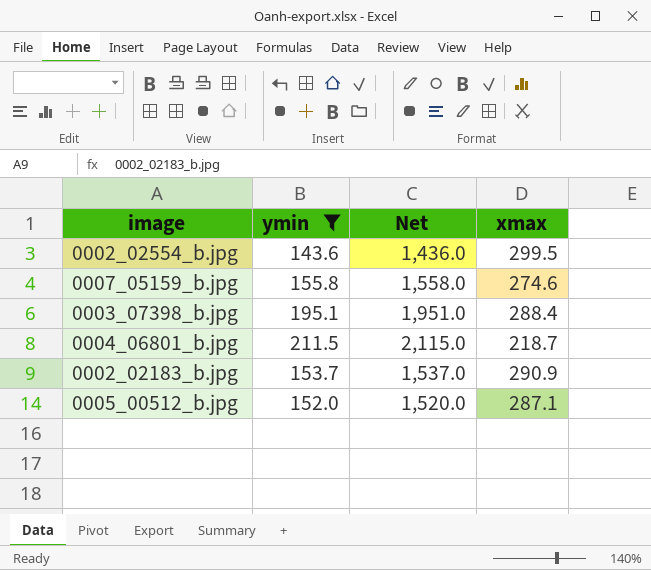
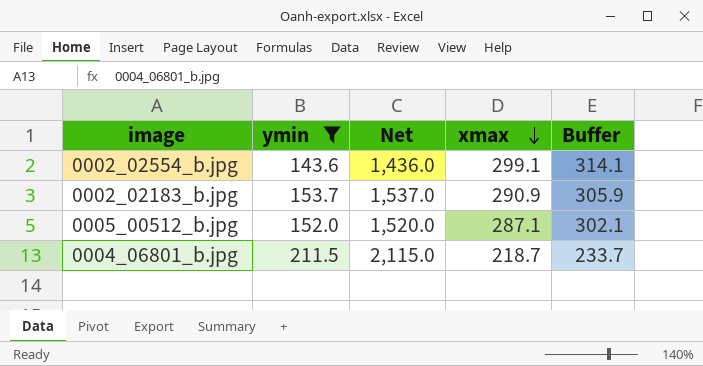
row order: none -> xmax descending
column Buffer | formula: none -> [xmax] + 15
row 0007_05159_b.jpg: 155.8 | 1,558.0 | 274.6 -> none
row 0003_07398_b.jpg: 195.1 | 1,951.0 | 288.4 -> none
0002_02554_b.jpg | xmax: 299.5 -> 299.1

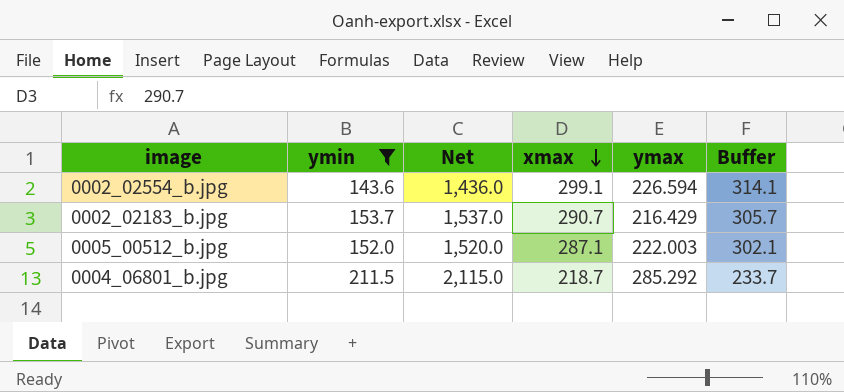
column ymax | position: none -> 5
0002_02183_b.jpg | xmax: 290.9 -> 290.7
0002_02183_b.jpg | Buffer: 305.9 -> 305.7

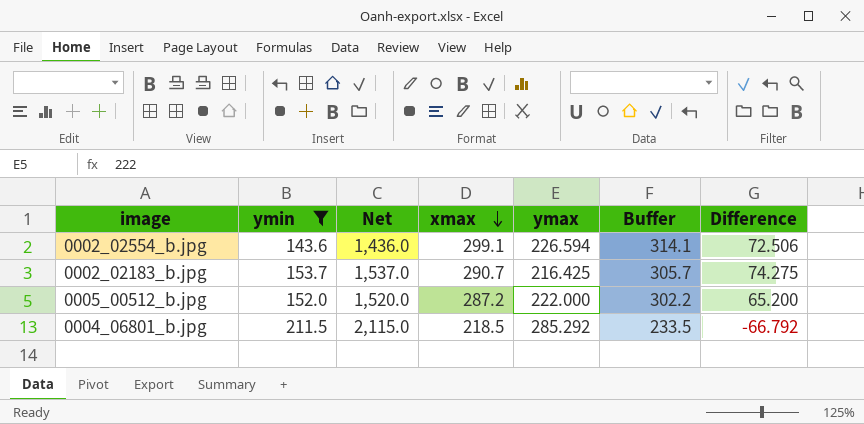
column Difference | formula: none -> [xmax] - [ymax]
0002_02183_b.jpg | ymax: 216.429 -> 216.425
0005_00512_b.jpg | xmax: 287.1 -> 287.2
0005_00512_b.jpg | ymax: 222.003 -> 222.000
0005_00512_b.jpg | Buffer: 302.1 -> 302.2
0004_06801_b.jpg | xmax: 218.7 -> 218.5
0004_06801_b.jpg | Buffer: 233.7 -> 233.5

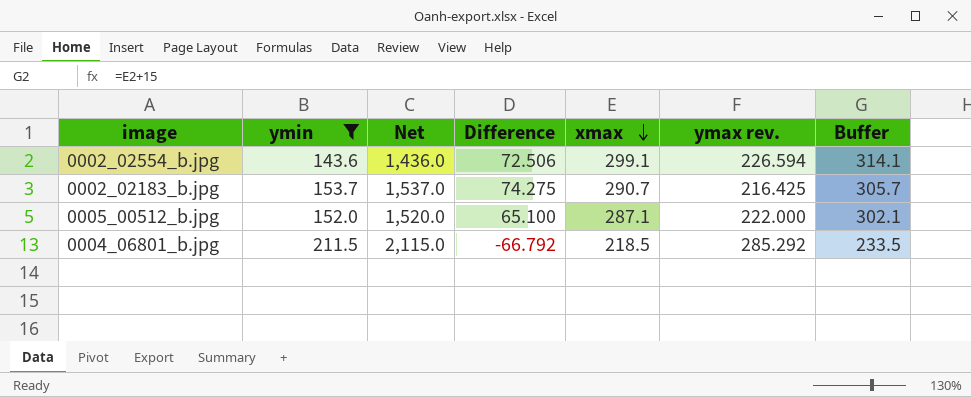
column Difference | position: 7 -> 4
column name: ymax -> ymax rev.
0005_00512_b.jpg | Difference: 65.200 -> 65.100
0005_00512_b.jpg | xmax: 287.2 -> 287.1
0005_00512_b.jpg | Buffer: 302.2 -> 302.1

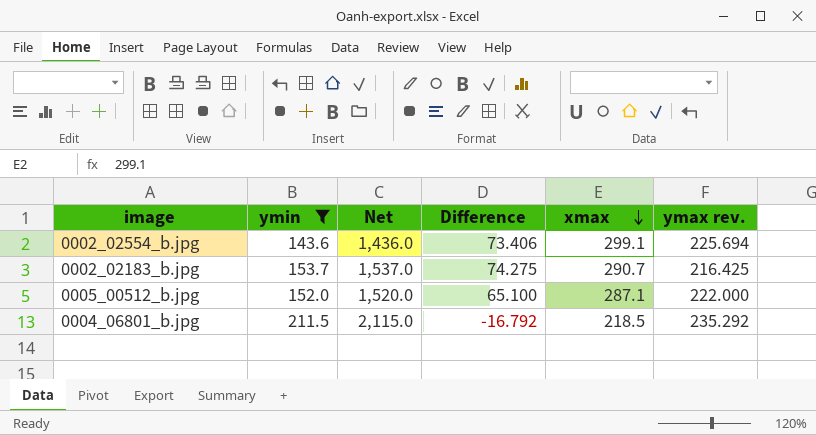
column Buffer | formula: [xmax] + 15 -> none
0002_02554_b.jpg | Difference: 72.506 -> 73.406
0002_02554_b.jpg | ymax rev.: 226.594 -> 225.694
0004_06801_b.jpg | Difference: -66.792 -> -16.792
0004_06801_b.jpg | ymax rev.: 285.292 -> 235.292

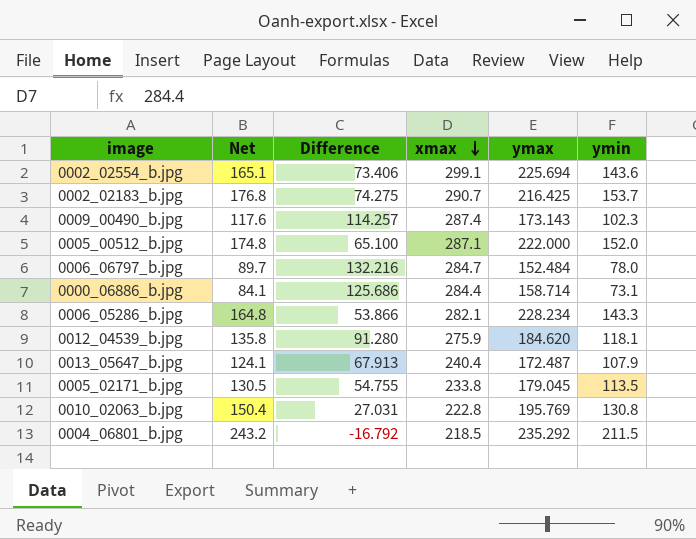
filter: ymin >= 143.6 -> none
column Net | formula: [ymin] * 10 -> [ymin] * 1.15
column name: ymax rev. -> ymax
column ymin | position: 2 -> 6

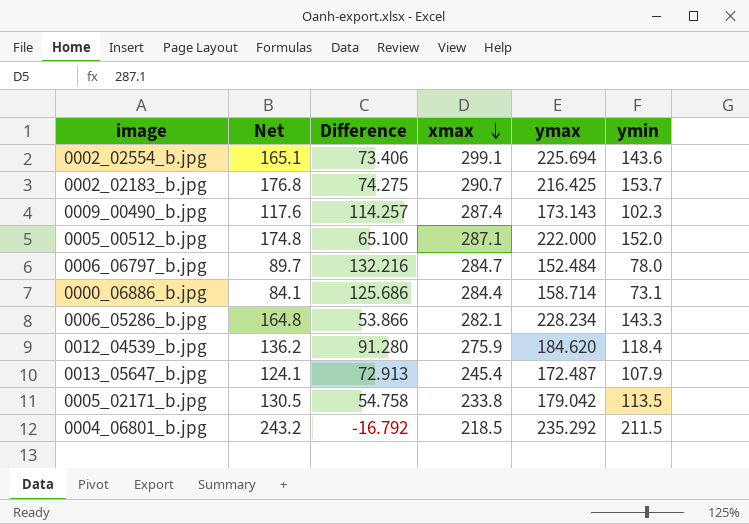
row 0010_02063_b.jpg: 150.4 | 27.031 | 222.8 | 195.769 | 130.8 -> none
0012_04539_b.jpg | Net: 135.8 -> 136.2
0012_04539_b.jpg | ymin: 118.1 -> 118.4
0013_05647_b.jpg | Difference: 67.913 -> 72.913
0013_05647_b.jpg | xmax: 240.4 -> 245.4
0005_02171_b.jpg | Difference: 54.755 -> 54.758
0005_02171_b.jpg | ymax: 179.045 -> 179.042

